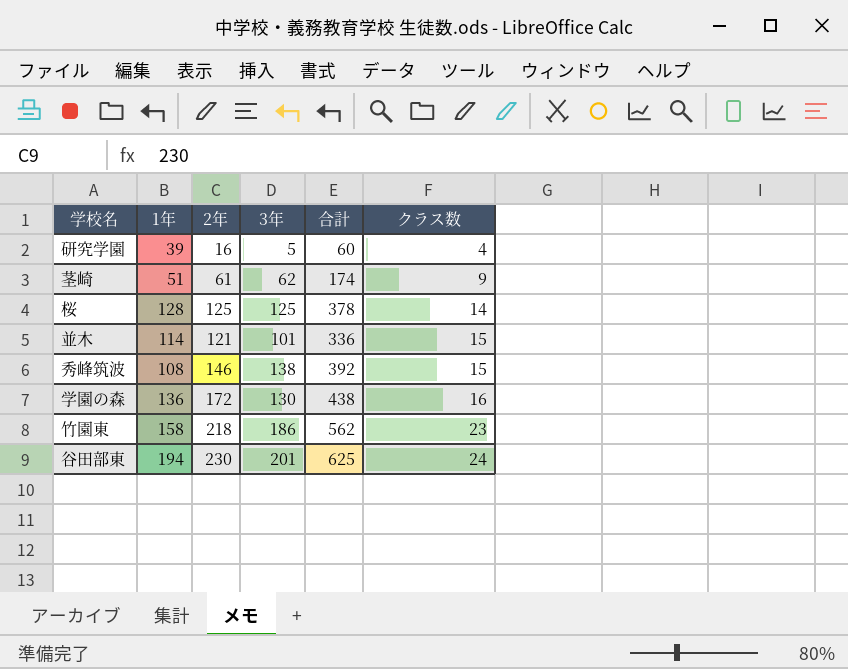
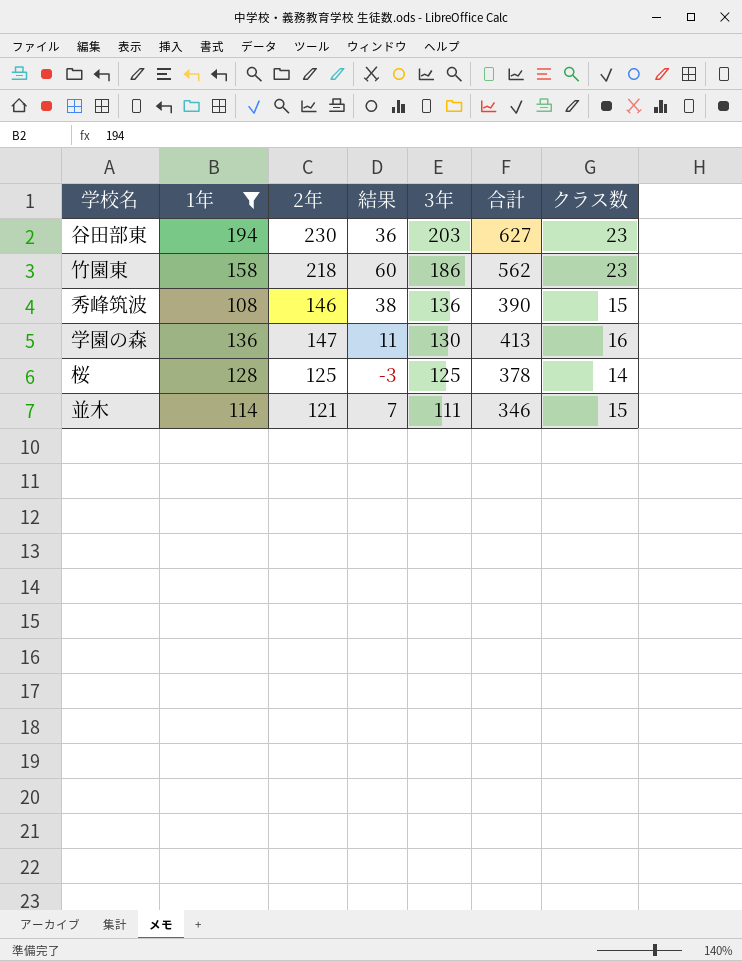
filter: none -> 1年 >= 108
row order: クラス数 ascending -> 3年 descending
column 結果 | formula: none -> [2年] - [1年]
谷田部東 | 3年: 201 -> 203
谷田部東 | 合計: 625 -> 627
谷田部東 | クラス数: 24 -> 23
秀峰筑波 | 3年: 138 -> 136
秀峰筑波 | 合計: 392 -> 390
学園の森 | 2年: 172 -> 147
学園の森 | 合計: 438 -> 413
並木 | 3年: 101 -> 111
並木 | 合計: 336 -> 346

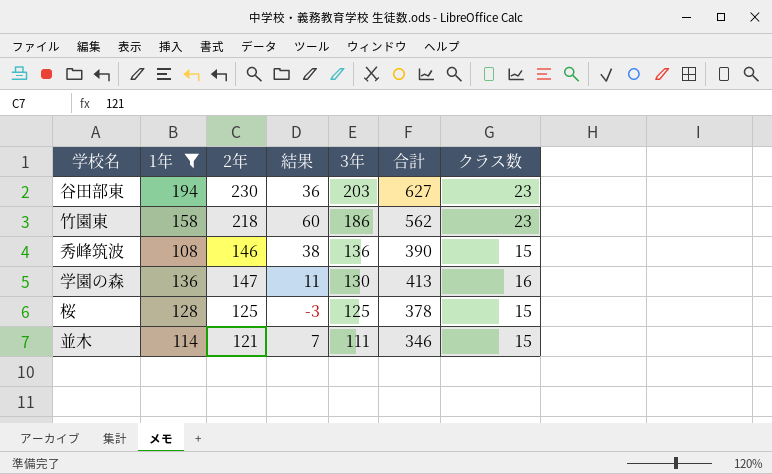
桜 | クラス数: 14 -> 15

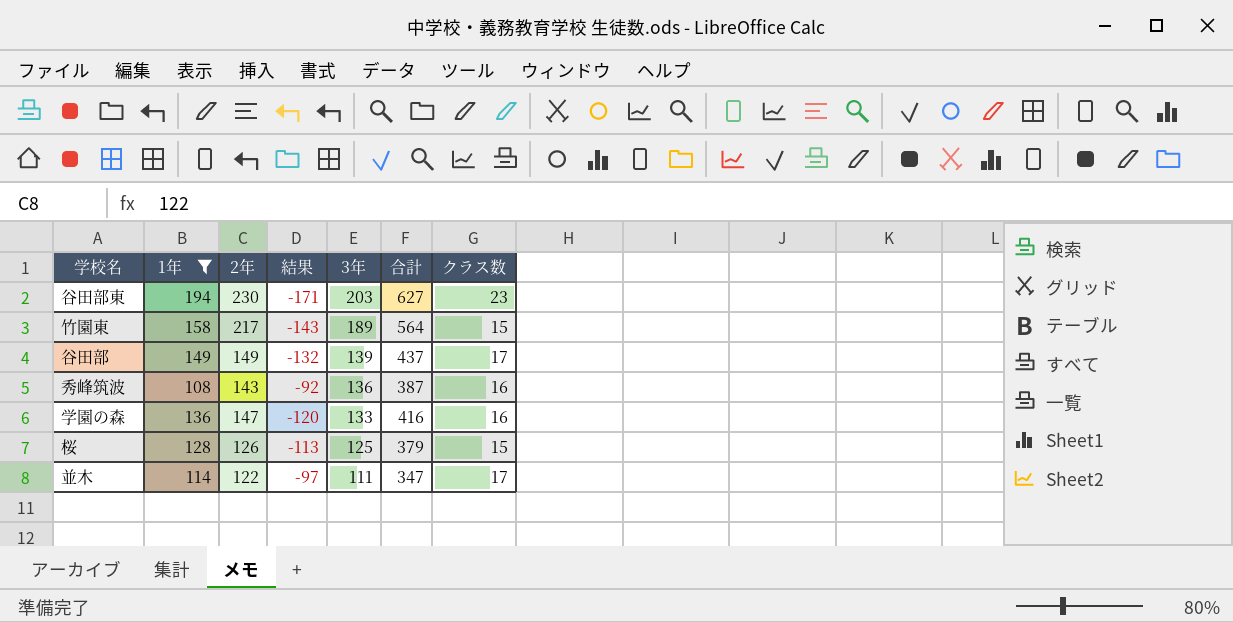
column 結果 | formula: [2年] - [1年] -> [クラス数] - [1年]
竹園東 | 2年: 218 -> 217
竹園東 | 3年: 186 -> 189
竹園東 | 合計: 562 -> 564
竹園東 | クラス数: 23 -> 15
row 谷田部: none -> 149 | 149 | -132 | 139 | 437 | 17
秀峰筑波 | 2年: 146 -> 143
秀峰筑波 | 合計: 390 -> 387
秀峰筑波 | クラス数: 15 -> 16
学園の森 | 3年: 130 -> 133
学園の森 | 合計: 413 -> 416
桜 | 2年: 125 -> 126
桜 | 合計: 378 -> 379
並木 | 2年: 121 -> 122
並木 | 合計: 346 -> 347
並木 | クラス数: 15 -> 17

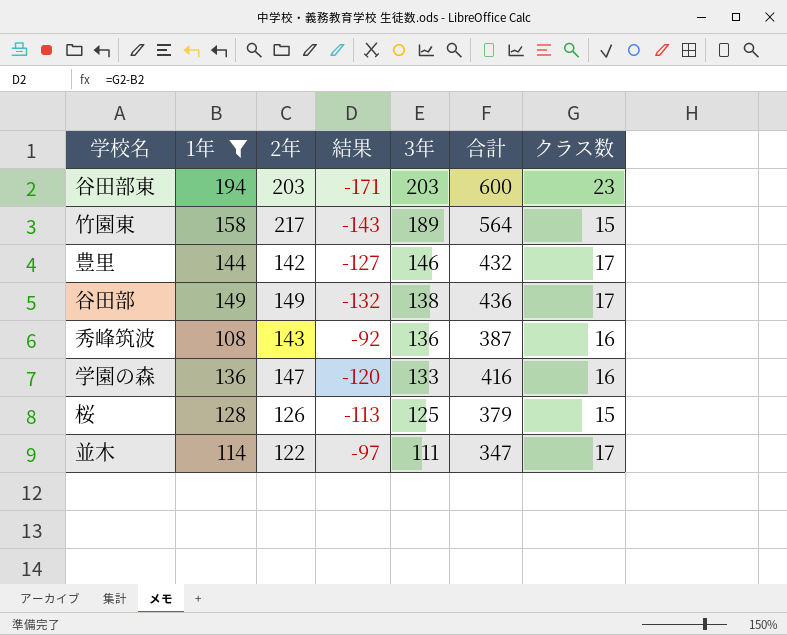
谷田部東 | 2年: 230 -> 203
谷田部東 | 合計: 627 -> 600
row 豊里: none -> 144 | 142 | -127 | 146 | 432 | 17
谷田部 | 3年: 139 -> 138
谷田部 | 合計: 437 -> 436

